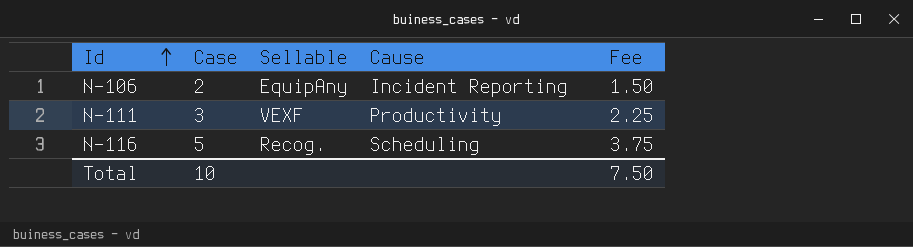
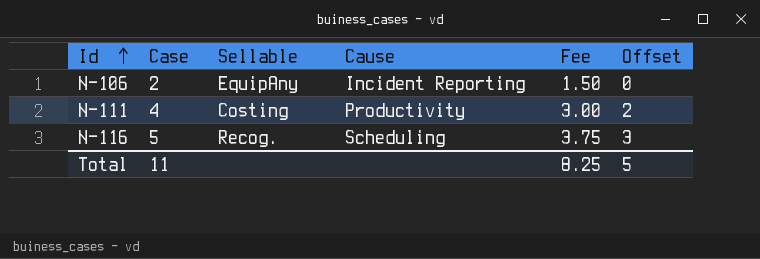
column Offset | formula: none -> [Case] - 2
N-111 | Case: 3 -> 4
N-111 | Sellable: VEXF -> Costing
N-111 | Fee: 2.25 -> 3.00
Total | Case: 10 -> 11
Total | Fee: 7.50 -> 8.25

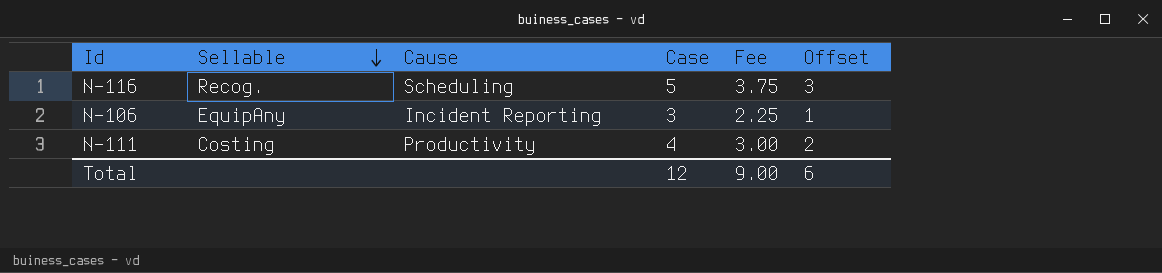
row order: Id ascending -> Sellable descending
column Case | position: 2 -> 4
N-106 | Case: 2 -> 3
N-106 | Fee: 1.50 -> 2.25
N-106 | Offset: 0 -> 1
Total | Case: 11 -> 12
Total | Fee: 8.25 -> 9.00
Total | Offset: 5 -> 6

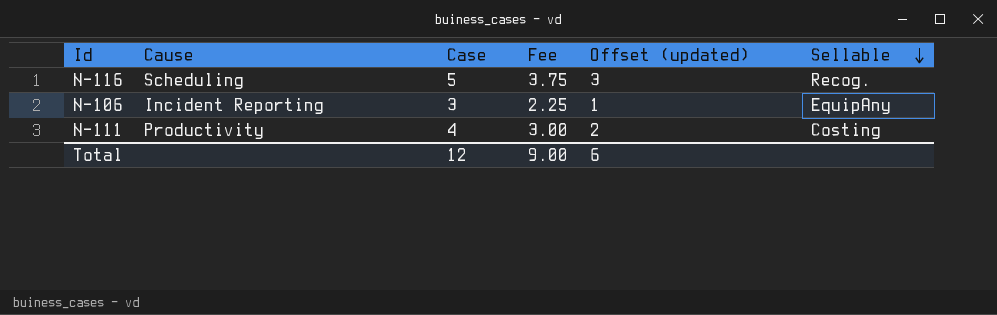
column name: Offset -> Offset (updated)
column Sellable | position: 2 -> 6

